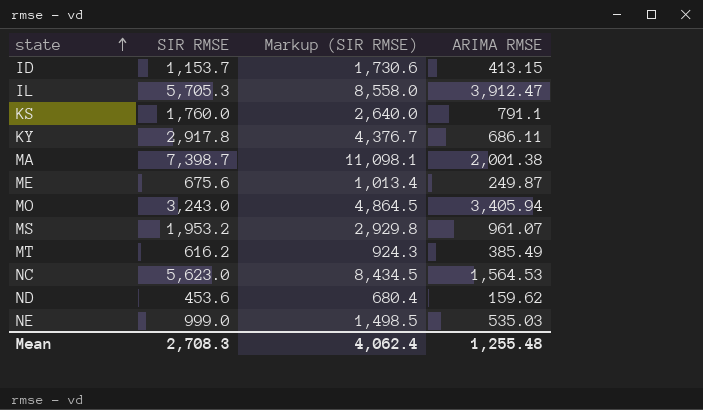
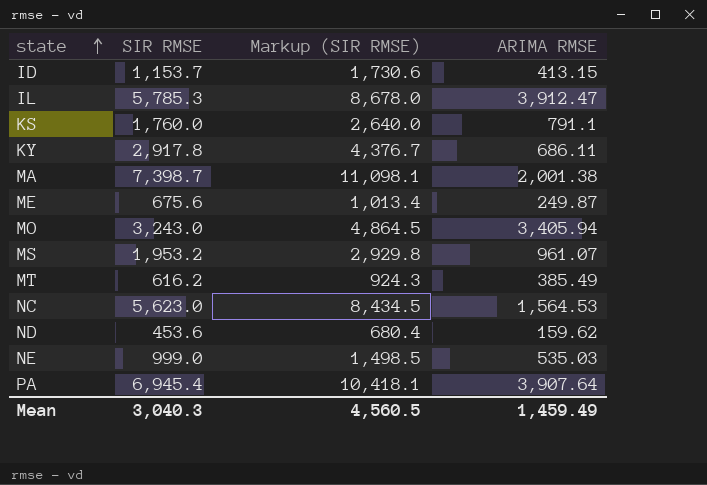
IL | SIR RMSE: 5,705.3 -> 5,785.3
IL | Markup (SIR RMSE): 8,558.0 -> 8,678.0
row PA: none -> 6,945.4 | 10,418.1 | 3,907.64
Mean | SIR RMSE: 2,708.3 -> 3,040.3
Mean | Markup (SIR RMSE): 4,062.4 -> 4,560.5
Mean | ARIMA RMSE: 1,255.48 -> 1,459.49

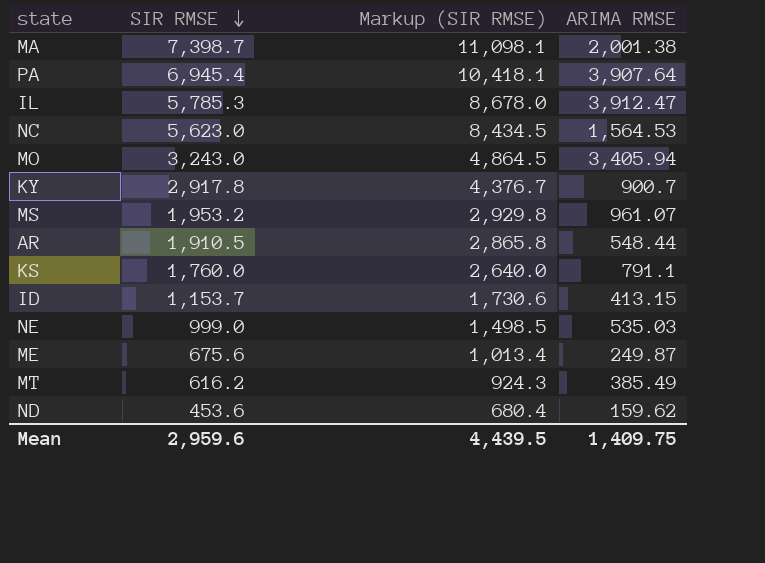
row order: state ascending -> SIR RMSE descending
KY | ARIMA RMSE: 686.11 -> 900.7
row AR: none -> 1,910.5 | 2,865.8 | 548.44
Mean | SIR RMSE: 3,040.3 -> 2,959.6
Mean | Markup (SIR RMSE): 4,560.5 -> 4,439.5
Mean | ARIMA RMSE: 1,459.49 -> 1,409.75

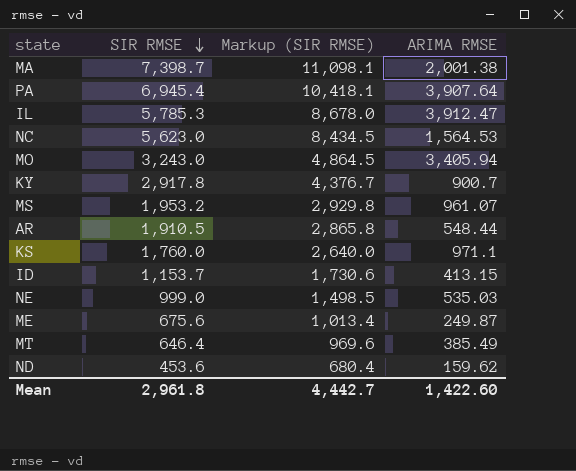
KS | ARIMA RMSE: 791.1 -> 971.1
MT | SIR RMSE: 616.2 -> 646.4
MT | Markup (SIR RMSE): 924.3 -> 969.6
Mean | SIR RMSE: 2,959.6 -> 2,961.8
Mean | Markup (SIR RMSE): 4,439.5 -> 4,442.7
Mean | ARIMA RMSE: 1,409.75 -> 1,422.60

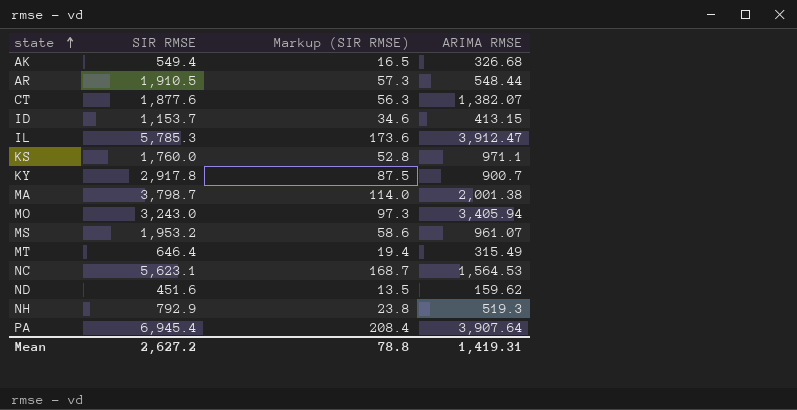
row order: SIR RMSE descending -> state ascending
column Markup (SIR RMSE) | formula: [SIR RMSE] * 1.5 -> [SIR RMSE] * 0.03
row NE: 999.0 | 1,498.5 | 535.03 -> none
row ME: 675.6 | 1,013.4 | 249.87 -> none
row AK: none -> 549.4 | 16.5 | 326.68
row CT: none -> 1,877.6 | 56.3 | 1,382.07
MA | SIR RMSE: 7,398.7 -> 3,798.7
MT | ARIMA RMSE: 385.49 -> 315.49
NC | SIR RMSE: 5,623.0 -> 5,623.1
ND | SIR RMSE: 453.6 -> 451.6
row NH: none -> 792.9 | 23.8 | 519.3
Mean | SIR RMSE: 2,961.8 -> 2,627.2
Mean | Markup (SIR RMSE): 4,442.7 -> 78.8
Mean | ARIMA RMSE: 1,422.60 -> 1,419.31

